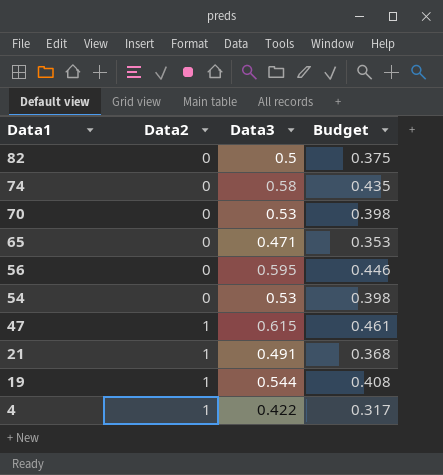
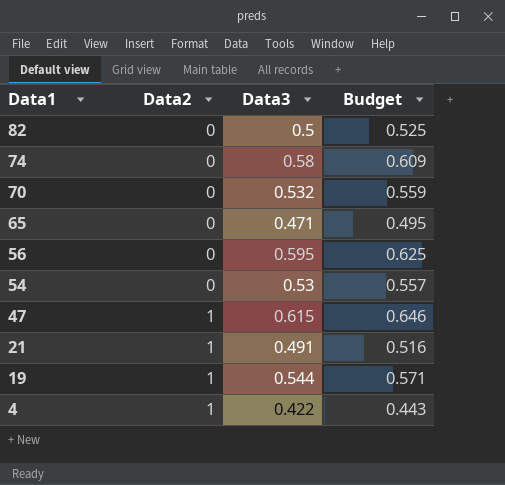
column Budget | formula: [Data3] * 0.75 -> [Data3] * 1.05
70 | Data3: 0.53 -> 0.532

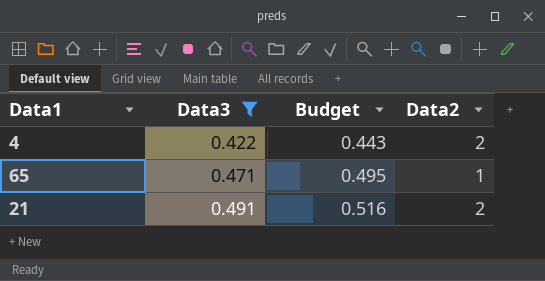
filter: none -> Data3 <= 0.491
row order: Data1 descending -> Data3 ascending
column Data2 | position: 2 -> 4
4 | Data2: 1 -> 2
65 | Data2: 0 -> 1
21 | Data2: 1 -> 2

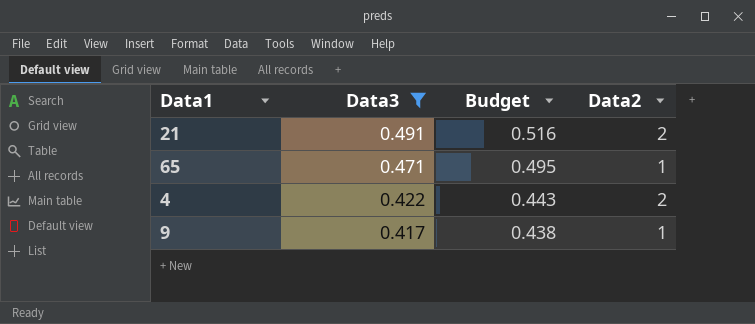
row order: Data3 ascending -> Data3 descending
row 9: none -> 0.417 | 0.438 | 1

